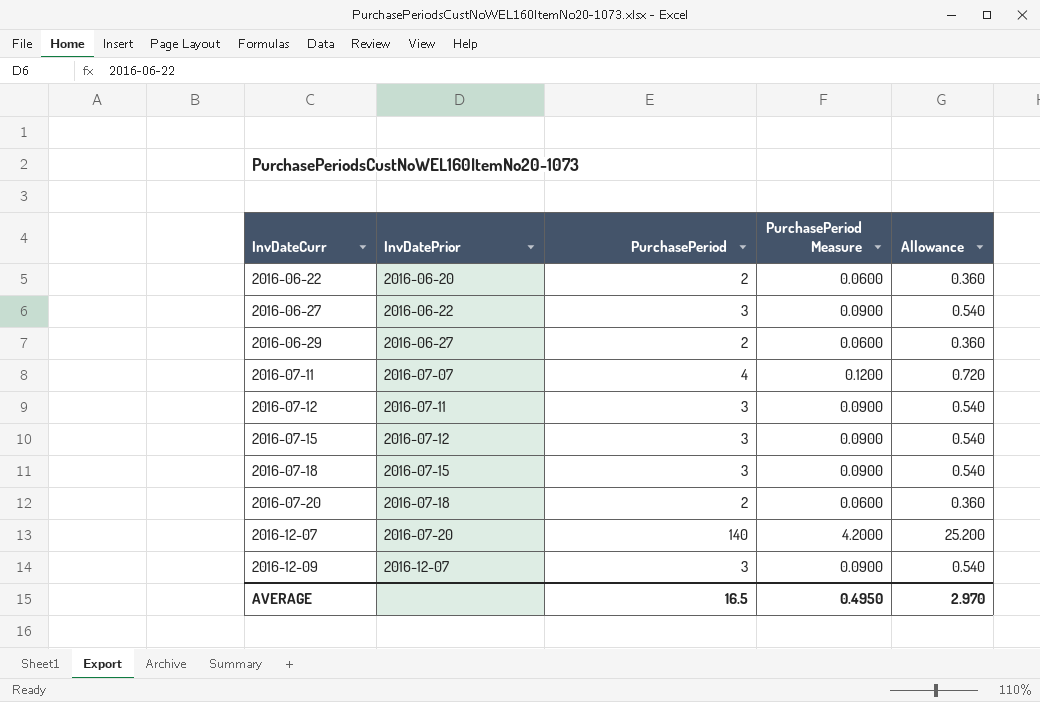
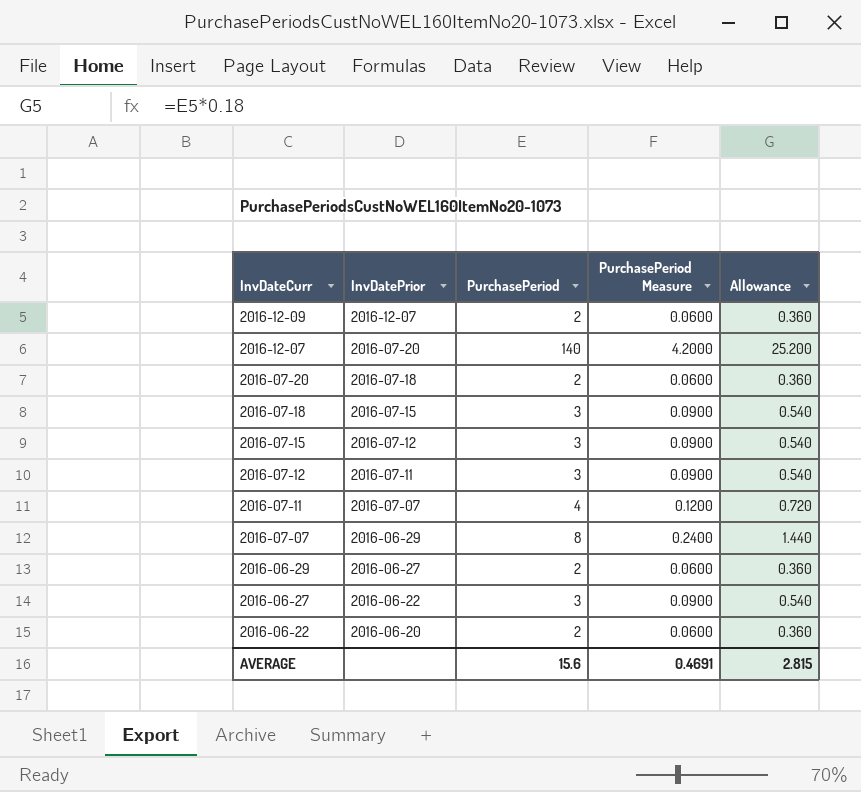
row order: InvDateCurr ascending -> InvDateCurr descending
2016-12-09 | PurchasePeriod: 3 -> 2
2016-12-09 | PurchasePeriod Measure: 0.0900 -> 0.0600
2016-12-09 | Allowance: 0.540 -> 0.360
row 2016-07-07: none -> 2016-06-29 | 8 | 0.2400 | 1.440
AVERAGE | PurchasePeriod: 16.5 -> 15.6
AVERAGE | PurchasePeriod Measure: 0.4950 -> 0.4691
AVERAGE | Allowance: 2.970 -> 2.815

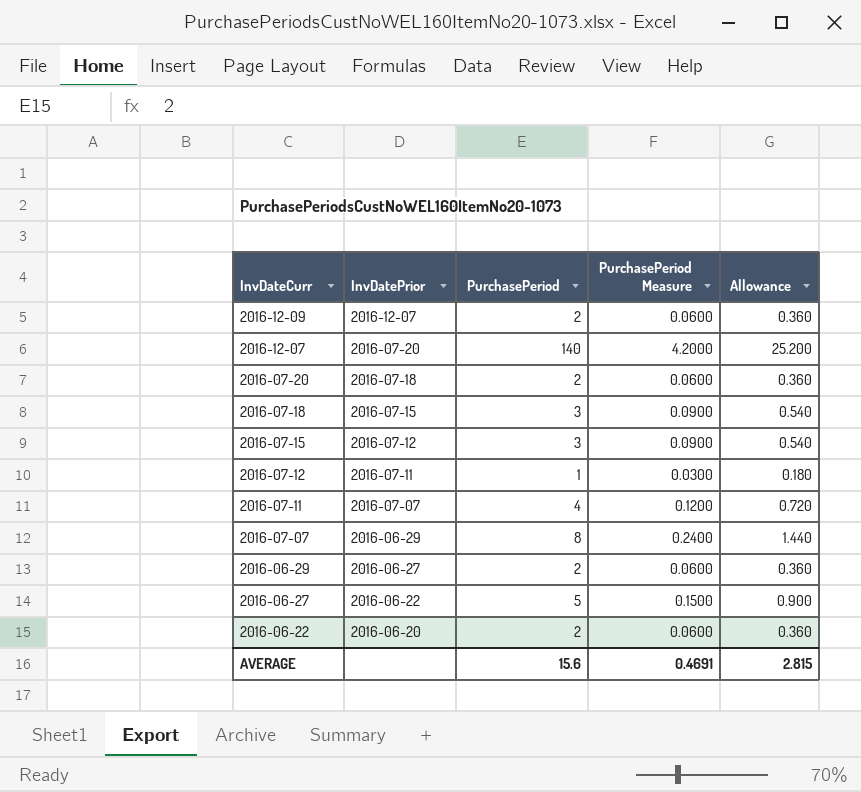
2016-07-12 | PurchasePeriod: 3 -> 1
2016-07-12 | PurchasePeriod Measure: 0.0900 -> 0.0300
2016-07-12 | Allowance: 0.540 -> 0.180
2016-06-27 | PurchasePeriod: 3 -> 5
2016-06-27 | PurchasePeriod Measure: 0.0900 -> 0.1500
2016-06-27 | Allowance: 0.540 -> 0.900

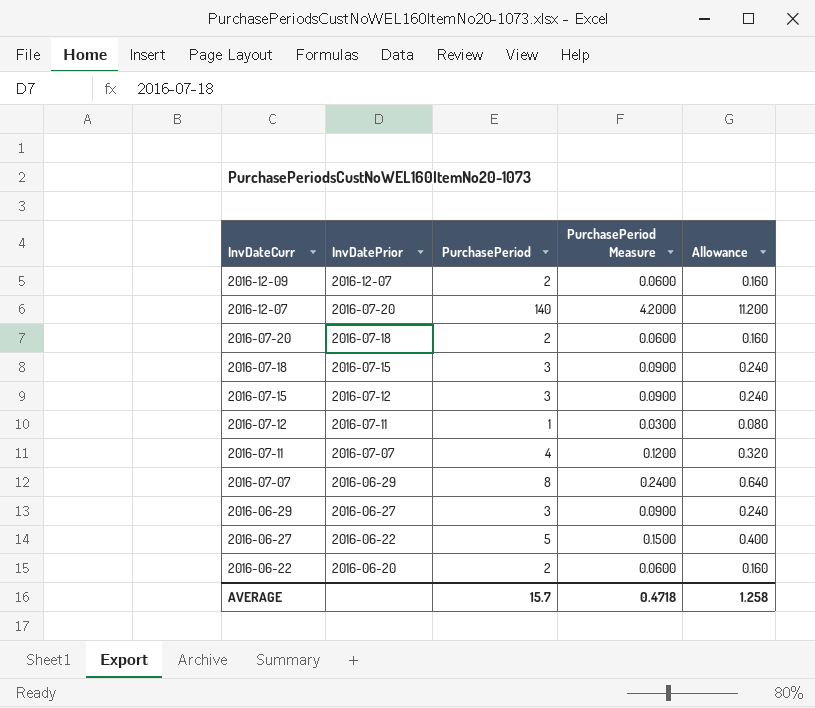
column Allowance | formula: [PurchasePeriod] * 0.18 -> [PurchasePeriod] * 0.08
2016-06-29 | PurchasePeriod: 2 -> 3
2016-06-29 | PurchasePeriod Measure: 0.0600 -> 0.0900
AVERAGE | PurchasePeriod: 15.6 -> 15.7
AVERAGE | PurchasePeriod Measure: 0.4691 -> 0.4718
AVERAGE | Allowance: 2.815 -> 1.258

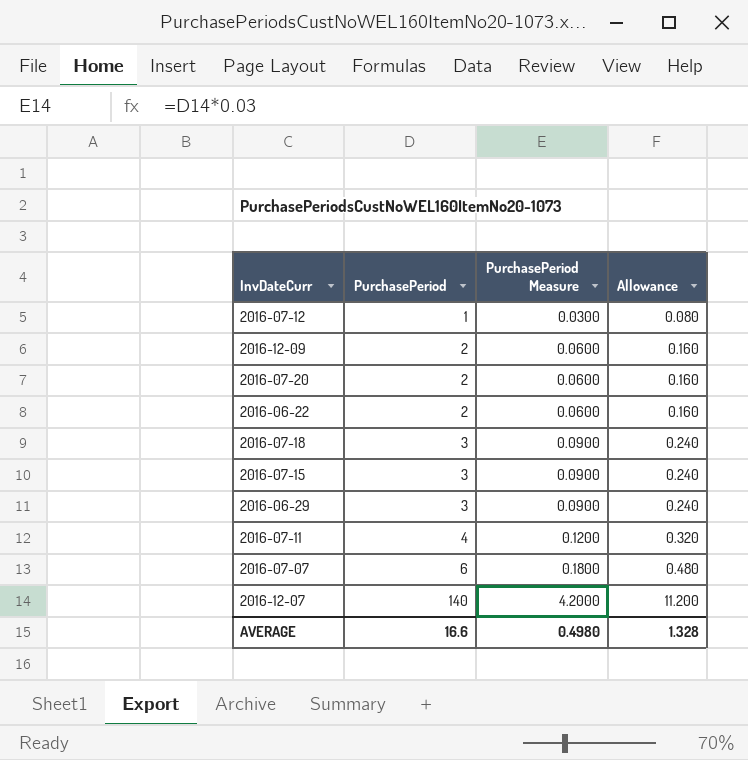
row order: InvDateCurr descending -> PurchasePeriod ascending
column InvDatePrior | position: 2 -> none
row 2016-06-27: 2016-06-22 | 5 | 0.1500 | 0.400 -> none
2016-07-07 | PurchasePeriod: 8 -> 6
2016-07-07 | PurchasePeriod Measure: 0.2400 -> 0.1800
2016-07-07 | Allowance: 0.640 -> 0.480
AVERAGE | PurchasePeriod: 15.7 -> 16.6
AVERAGE | PurchasePeriod Measure: 0.4718 -> 0.4980
AVERAGE | Allowance: 1.258 -> 1.328

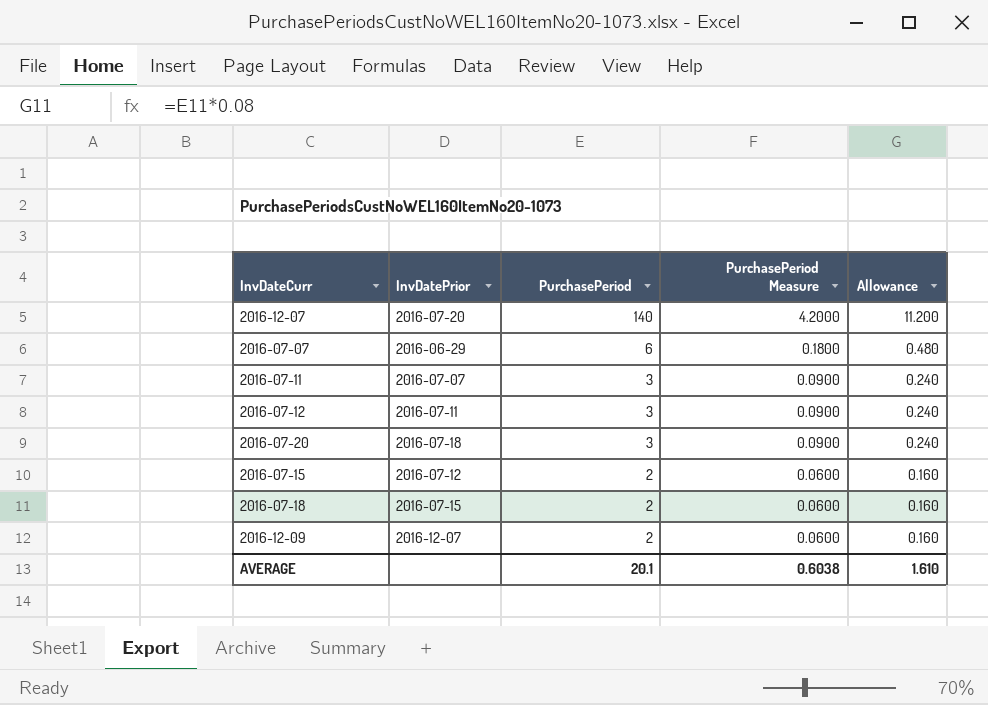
row order: PurchasePeriod ascending -> PurchasePeriod descending
column InvDatePrior | position: none -> 2
row 2016-06-22: 2 | 0.0600 | 0.160 -> none
row 2016-06-29: 3 | 0.0900 | 0.240 -> none
2016-07-11 | PurchasePeriod: 4 -> 3
2016-07-11 | PurchasePeriod Measure: 0.1200 -> 0.0900
2016-07-11 | Allowance: 0.320 -> 0.240
2016-07-12 | PurchasePeriod: 1 -> 3
2016-07-12 | PurchasePeriod Measure: 0.0300 -> 0.0900
2016-07-12 | Allowance: 0.080 -> 0.240
2016-07-20 | PurchasePeriod: 2 -> 3
2016-07-20 | PurchasePeriod Measure: 0.0600 -> 0.0900
2016-07-20 | Allowance: 0.160 -> 0.240
2016-07-15 | PurchasePeriod: 3 -> 2
2016-07-15 | PurchasePeriod Measure: 0.0900 -> 0.0600
2016-07-15 | Allowance: 0.240 -> 0.160
2016-07-18 | PurchasePeriod: 3 -> 2
2016-07-18 | PurchasePeriod Measure: 0.0900 -> 0.0600
2016-07-18 | Allowance: 0.240 -> 0.160
AVERAGE | PurchasePeriod: 16.6 -> 20.1
AVERAGE | PurchasePeriod Measure: 0.4980 -> 0.6038
AVERAGE | Allowance: 1.328 -> 1.610

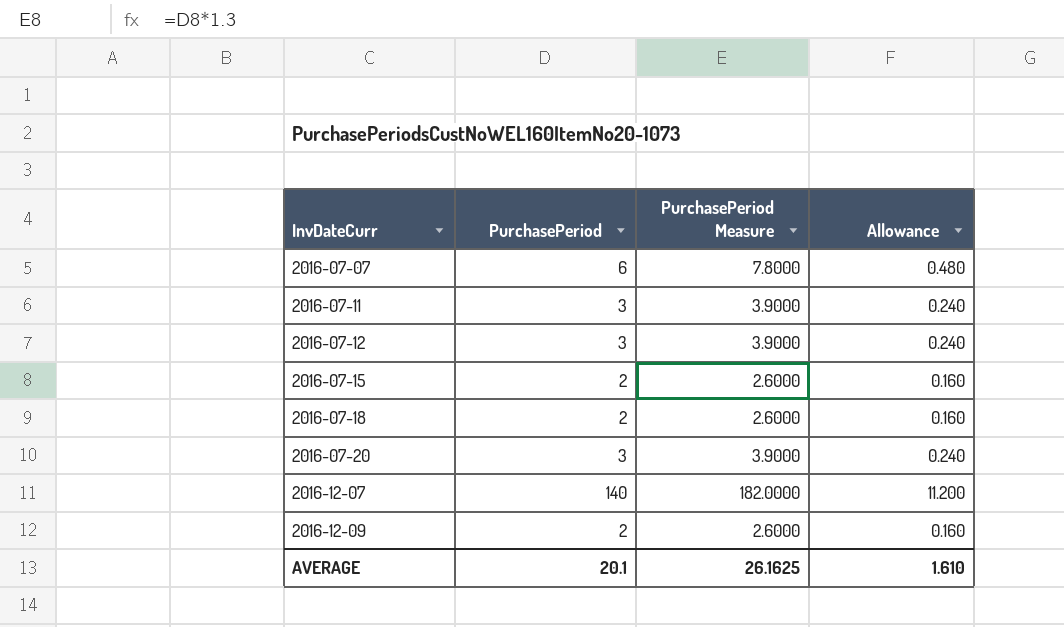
row order: PurchasePeriod descending -> InvDateCurr ascending
column InvDatePrior | position: 2 -> none
column PurchasePeriod Measure | formula: [PurchasePeriod] * 0.03 -> [PurchasePeriod] * 1.3
AVERAGE | PurchasePeriod Measure: 0.6038 -> 26.1625

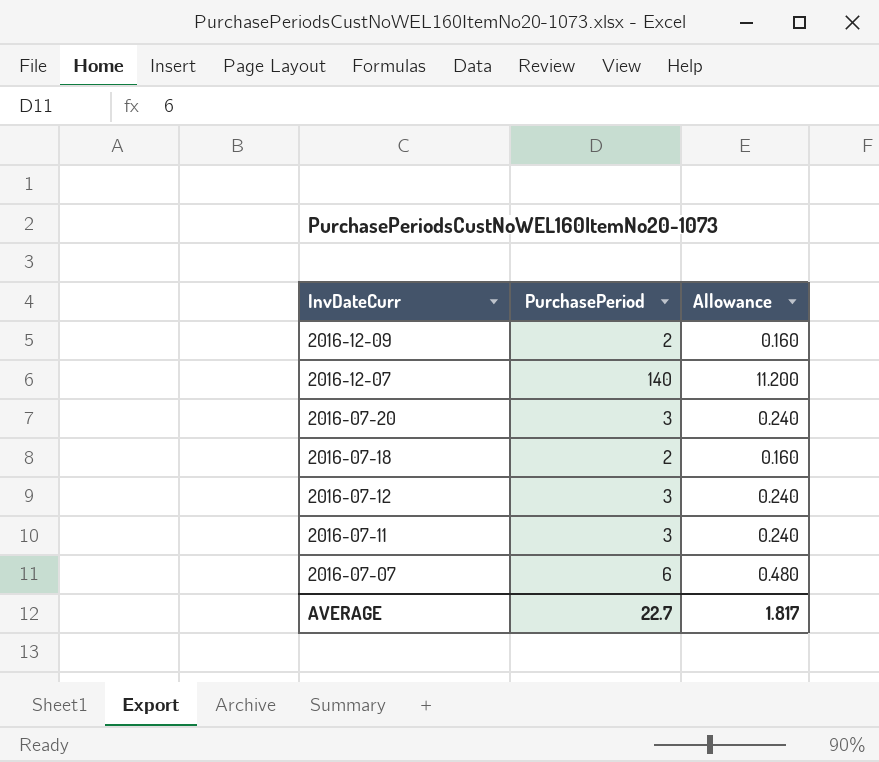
row order: InvDateCurr ascending -> InvDateCurr descending
column PurchasePeriod Measure | formula: [PurchasePeriod] * 1.3 -> none
row 2016-07-15: 2 | 2.6000 | 0.160 -> none
AVERAGE | PurchasePeriod: 20.1 -> 22.7
AVERAGE | Allowance: 1.610 -> 1.817

